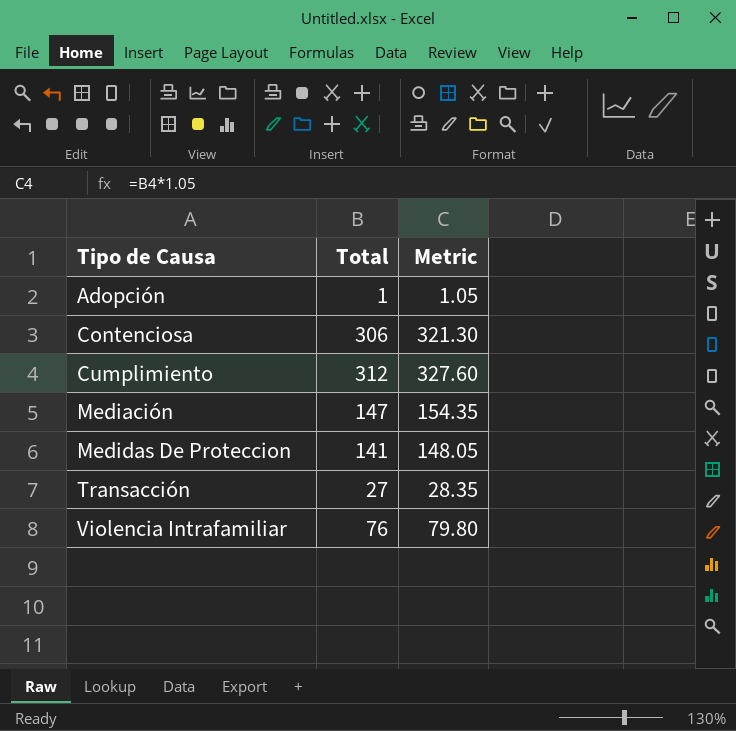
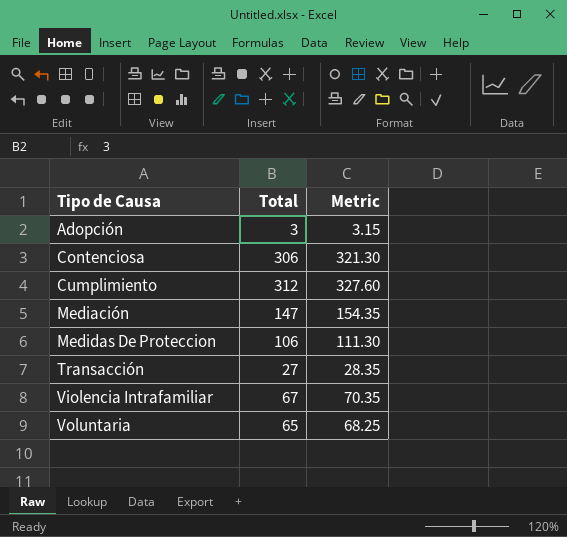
Adopción | Total: 1 -> 3
Adopción | Metric: 1.05 -> 3.15
Medidas De Proteccion | Total: 141 -> 106
Medidas De Proteccion | Metric: 148.05 -> 111.30
Violencia Intrafamiliar | Total: 76 -> 67
Violencia Intrafamiliar | Metric: 79.80 -> 70.35
row Voluntaria: none -> 65 | 68.25

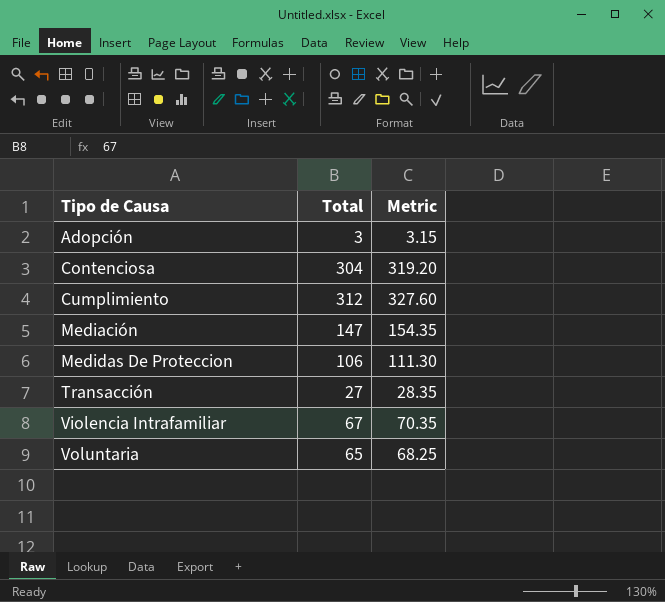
Contenciosa | Total: 306 -> 304
Contenciosa | Metric: 321.30 -> 319.20

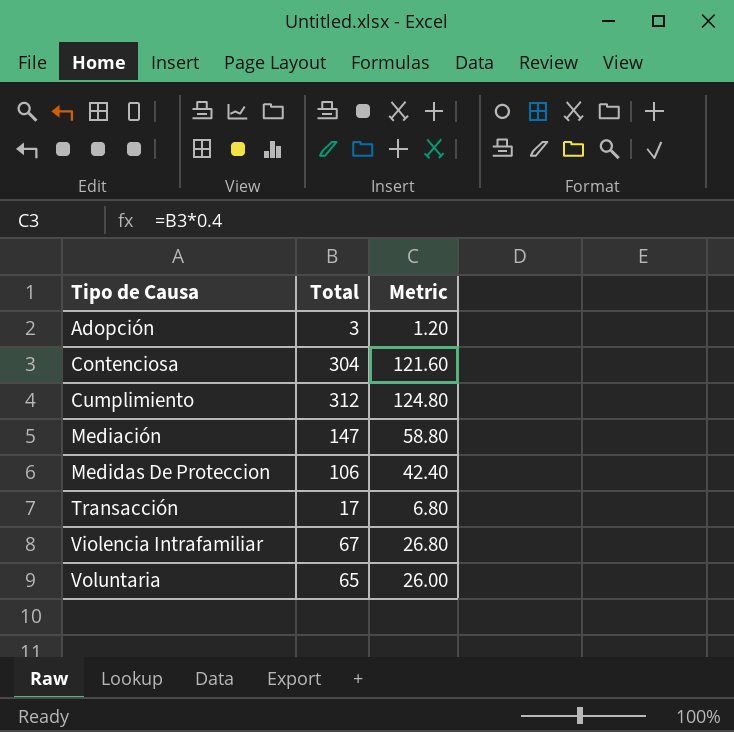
column Metric | formula: [Total] * 1.05 -> [Total] * 0.4
Transacción | Total: 27 -> 17

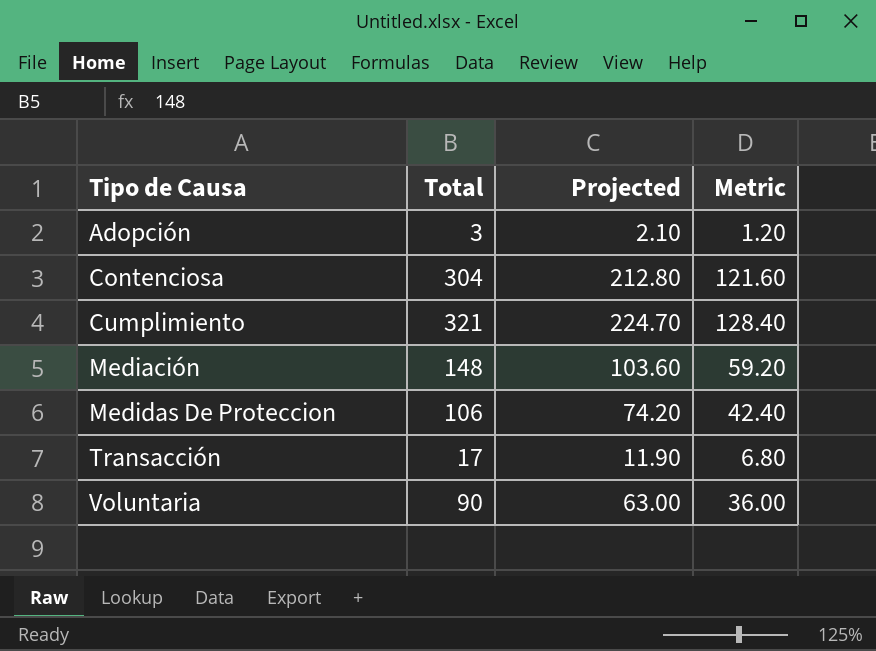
column Projected | formula: none -> [Total] * 0.7
row Violencia Intrafamiliar: 67 | 26.80 -> none
Cumplimiento | Total: 312 -> 321
Cumplimiento | Metric: 124.80 -> 128.40
Mediación | Total: 147 -> 148
Mediación | Metric: 58.80 -> 59.20
Voluntaria | Total: 65 -> 90
Voluntaria | Metric: 26.00 -> 36.00

